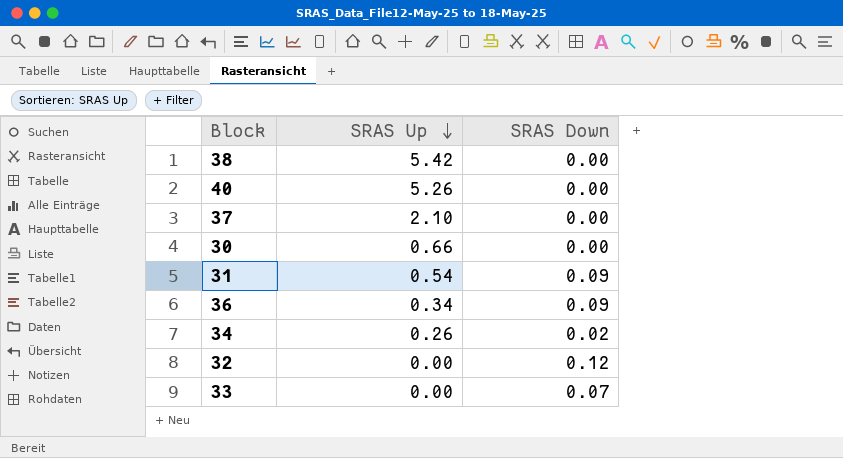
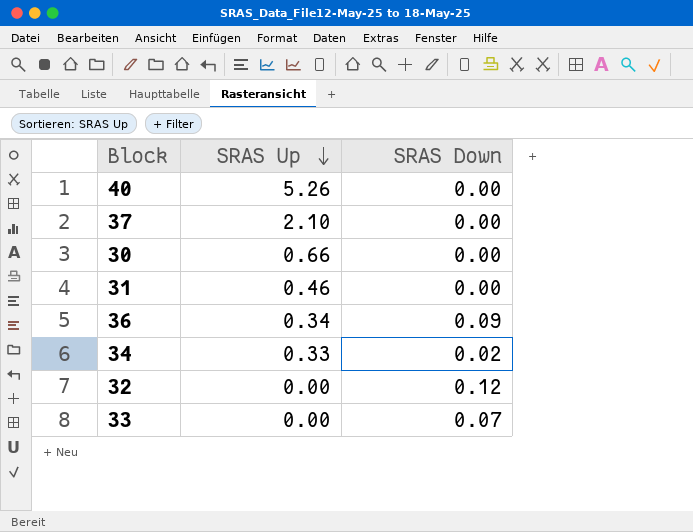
row 38: 5.42 | 0.00 -> none
31 | SRAS Up: 0.54 -> 0.46
31 | SRAS Down: 0.09 -> 0.00
34 | SRAS Up: 0.26 -> 0.33

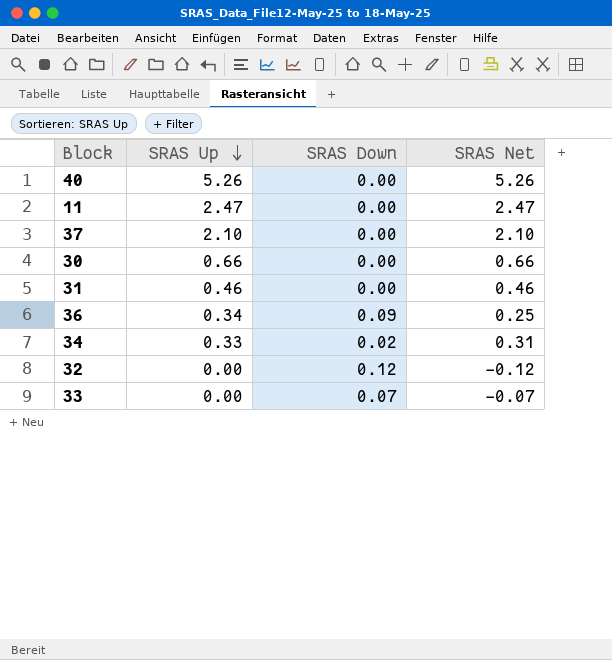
column SRAS Net | formula: none -> [SRAS Up] - [SRAS Down]
row 11: none -> 2.47 | 0.00 | 2.47

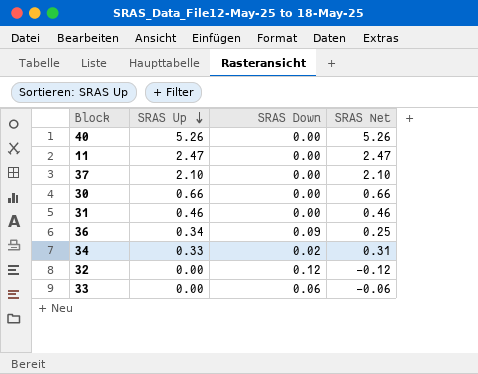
33 | SRAS Down: 0.07 -> 0.06
33 | SRAS Net: -0.07 -> -0.06

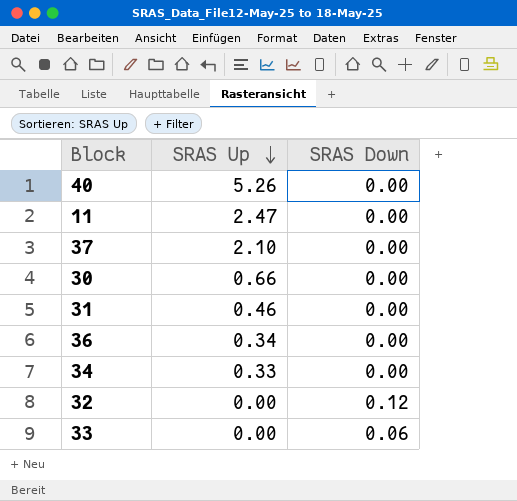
column SRAS Net | formula: [SRAS Up] - [SRAS Down] -> none
36 | SRAS Down: 0.09 -> 0.00
34 | SRAS Down: 0.02 -> 0.00

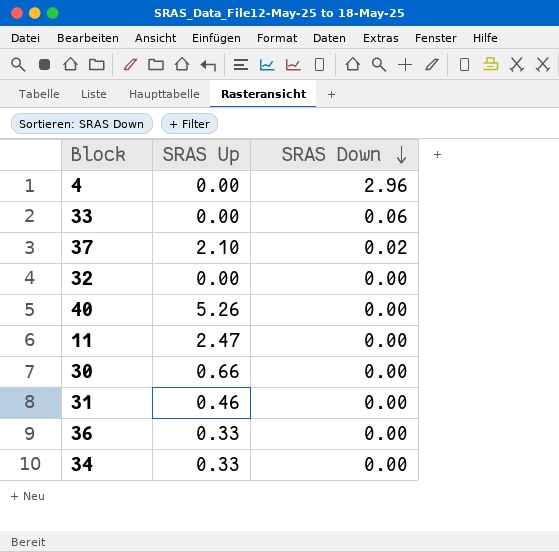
row order: SRAS Up descending -> SRAS Down descending
row 4: none -> 0.00 | 2.96
37 | SRAS Down: 0.00 -> 0.02
32 | SRAS Down: 0.12 -> 0.00
36 | SRAS Up: 0.34 -> 0.33

